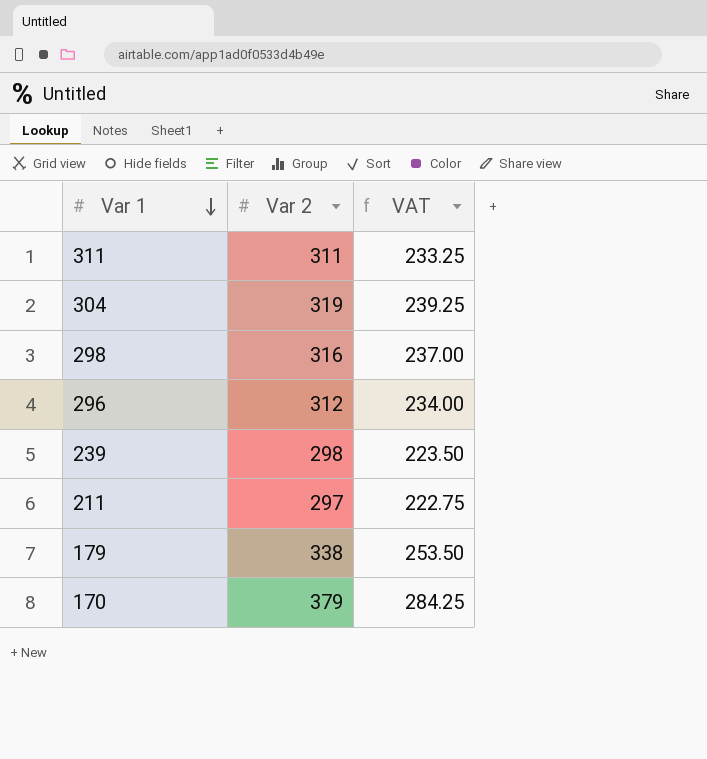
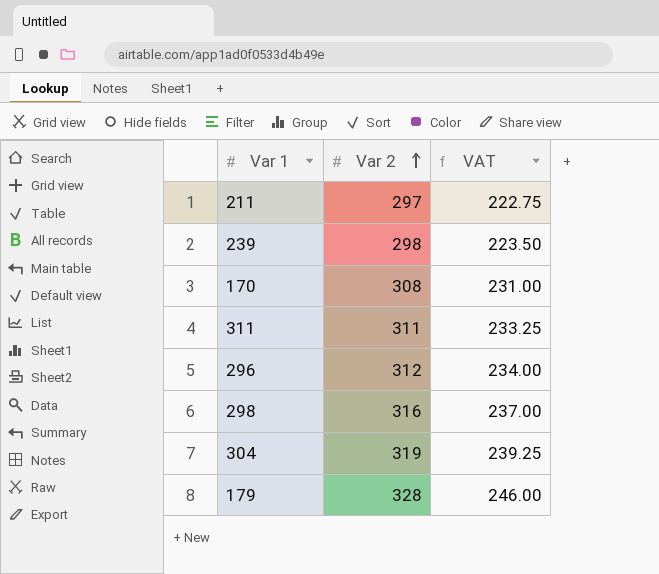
row order: Var 1 descending -> Var 2 ascending
170 | Var 2: 379 -> 308
170 | VAT: 284.25 -> 231.00
179 | Var 2: 338 -> 328
179 | VAT: 253.50 -> 246.00

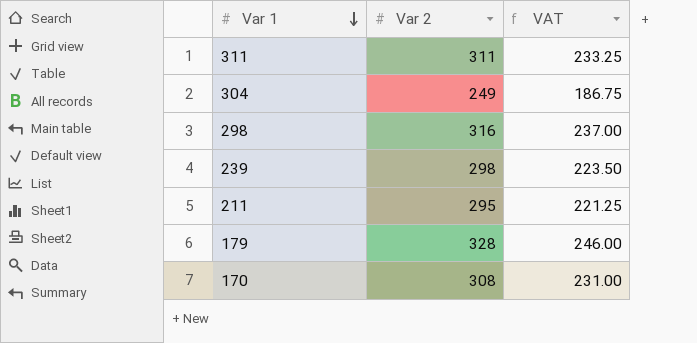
row order: Var 2 ascending -> Var 1 descending
row 296: 312 | 234.00 -> none
304 | Var 2: 319 -> 249
304 | VAT: 239.25 -> 186.75
211 | Var 2: 297 -> 295
211 | VAT: 222.75 -> 221.25

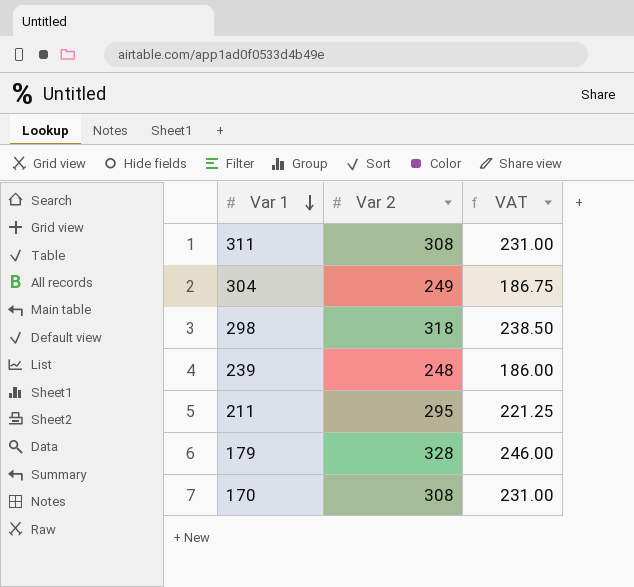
311 | Var 2: 311 -> 308
311 | VAT: 233.25 -> 231.00
298 | Var 2: 316 -> 318
298 | VAT: 237.00 -> 238.50
239 | Var 2: 298 -> 248
239 | VAT: 223.50 -> 186.00

